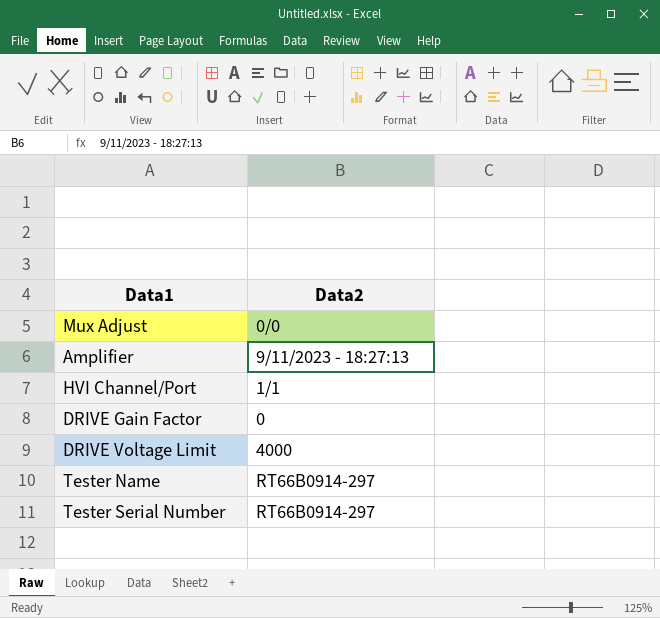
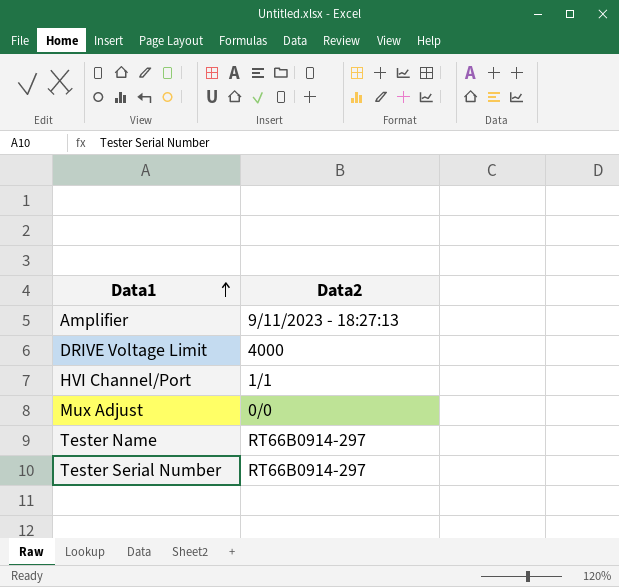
row order: none -> Data1 ascending
row DRIVE Gain Factor: 0 -> none

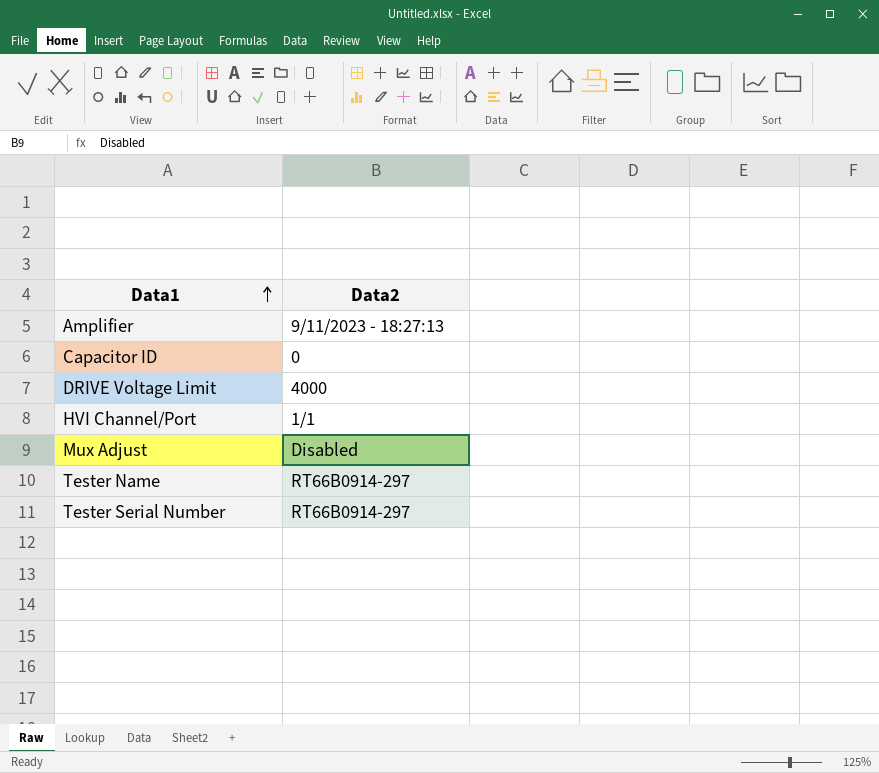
row Capacitor ID: none -> 0
Mux Adjust | Data2: 0/0 -> Disabled

